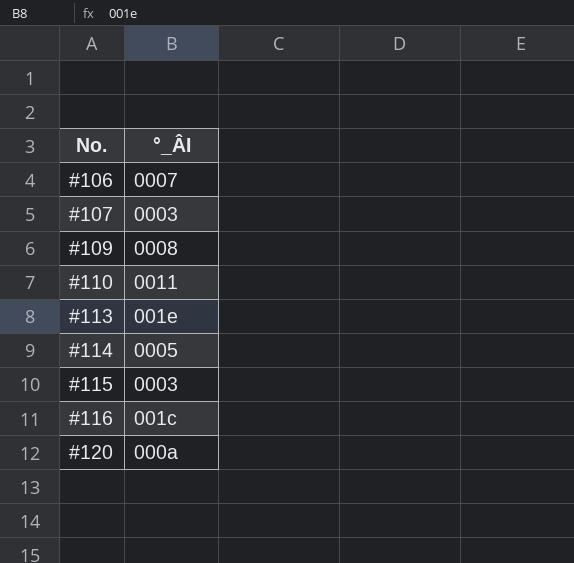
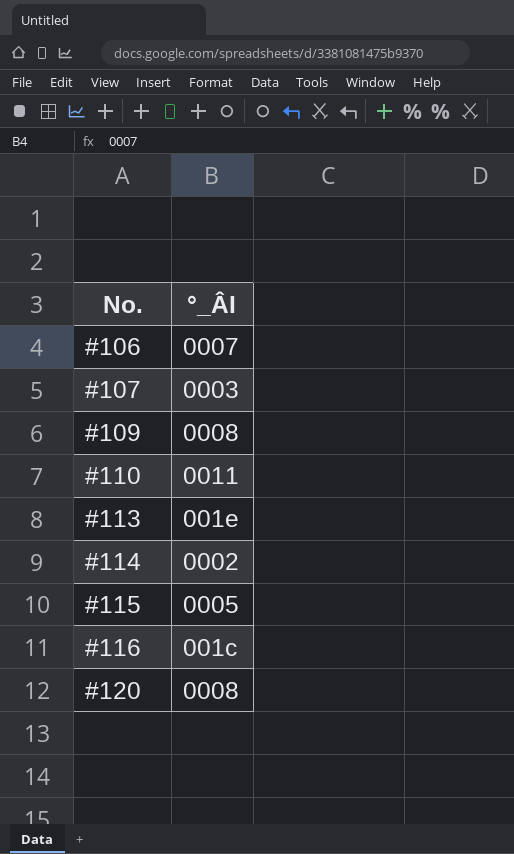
#114 | °_ÂI: 0005 -> 0002
#115 | °_ÂI: 0003 -> 0005
#120 | °_ÂI: 000a -> 0008

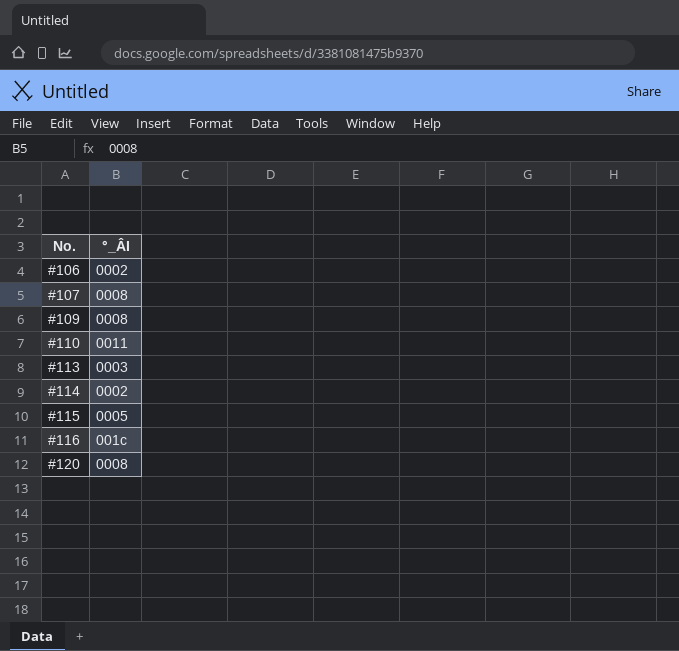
#106 | °_ÂI: 0007 -> 0002
#107 | °_ÂI: 0003 -> 0008
#113 | °_ÂI: 001e -> 0003

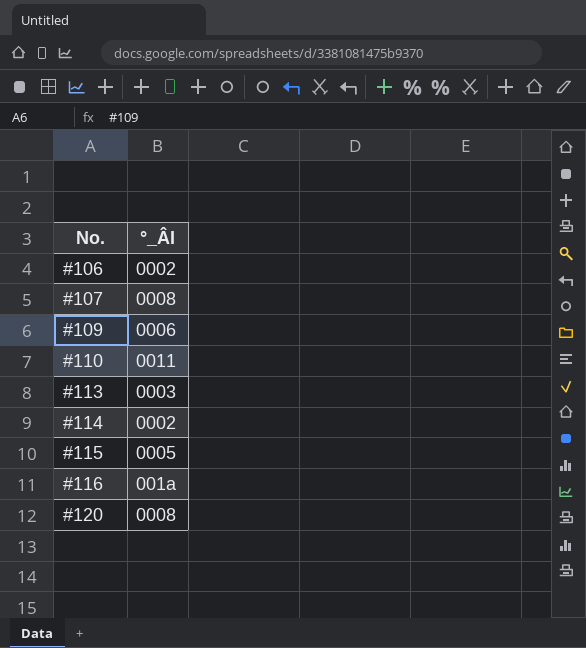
#109 | °_ÂI: 0008 -> 0006
#116 | °_ÂI: 001c -> 001a

